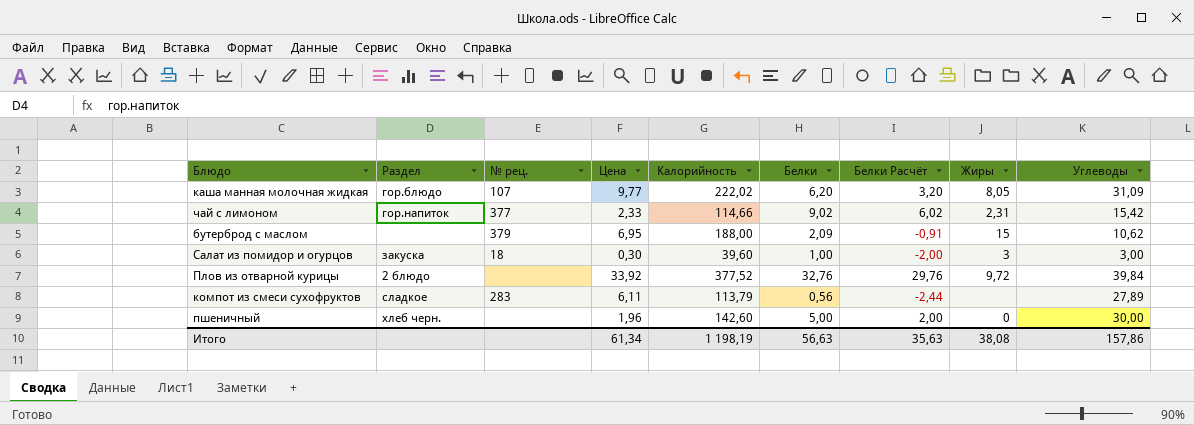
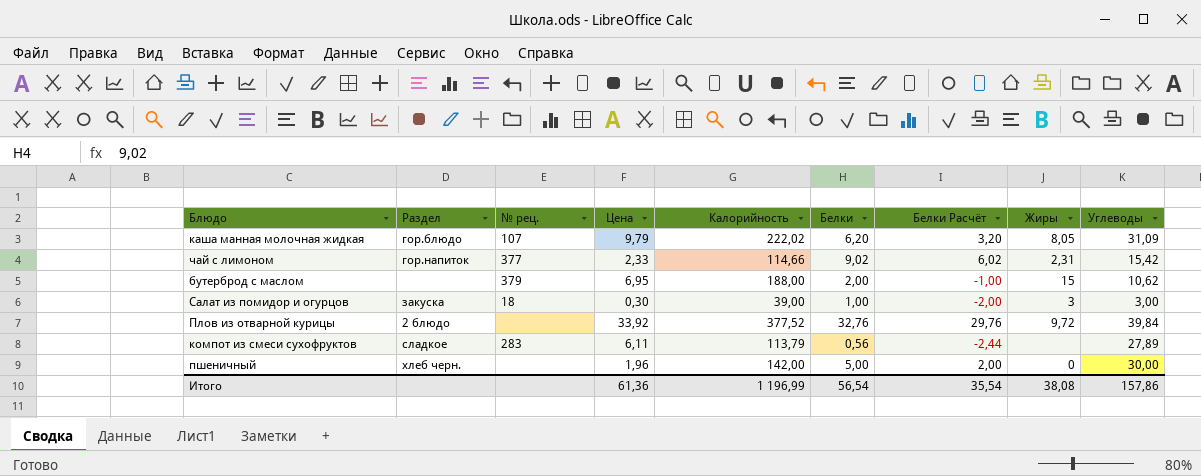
каша манная молочная жидкая | Цена: 9,77 -> 9,79
бутерброд с маслом | Белки: 2,09 -> 2,00
бутерброд с маслом | Белки Расчёт: -0,91 -> -1,00
Салат из помидор и огурцов | Калорийность: 39,60 -> 39,00
пшеничный | Калорийность: 142,60 -> 142,00
Итого | Цена: 61,34 -> 61,36
Итого | Калорийность: 1 198,19 -> 1 196,99
Итого | Белки: 56,63 -> 56,54
Итого | Белки Расчёт: 35,63 -> 35,54

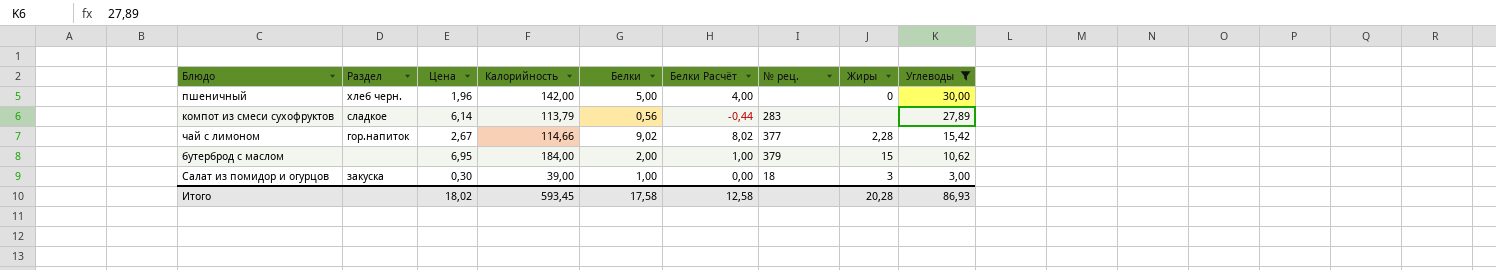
filter: none -> Углеводы <= 30,00
row order: none -> Углеводы descending
column Белки Расчёт | formula: [Белки] - 3 -> [Белки] - 1
column № рец. | position: 3 -> 7
компот из смеси сухофруктов | Цена: 6,11 -> 6,14
чай с лимоном | Цена: 2,33 -> 2,67
чай с лимоном | Жиры: 2,31 -> 2,28
бутерброд с маслом | Калорийность: 188,00 -> 184,00
Итого | Цена: 61,36 -> 18,02
Итого | Калорийность: 1 196,99 -> 593,45
Итого | Белки: 56,54 -> 17,58
Итого | Белки Расчёт: 35,54 -> 12,58
Итого | Жиры: 38,08 -> 20,28
Итого | Углеводы: 157,86 -> 86,93

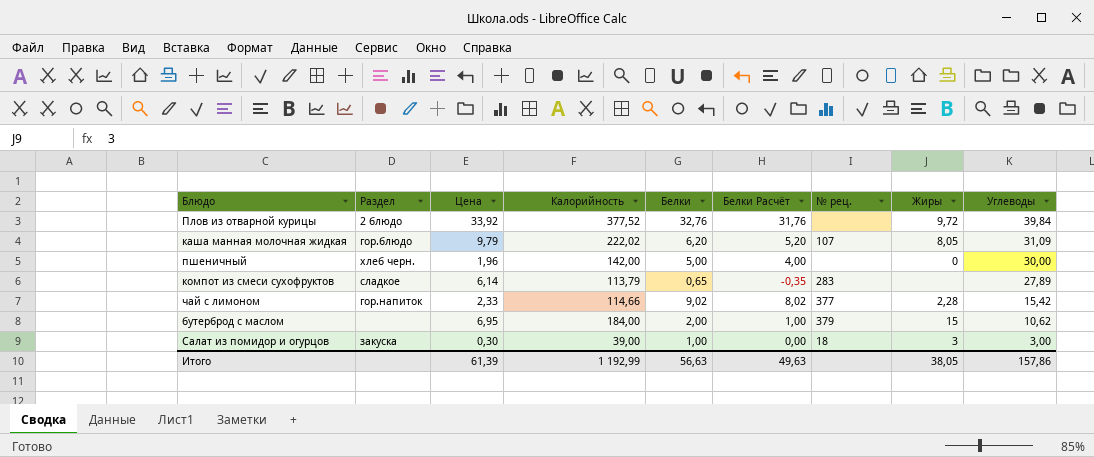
filter: Углеводы <= 30,00 -> none
компот из смеси сухофруктов | Белки: 0,56 -> 0,65
компот из смеси сухофруктов | Белки Расчёт: -0,44 -> -0,35
чай с лимоном | Цена: 2,67 -> 2,33
Итого | Цена: 18,02 -> 61,39
Итого | Калорийность: 593,45 -> 1 192,99
Итого | Белки: 17,58 -> 56,63
Итого | Белки Расчёт: 12,58 -> 49,63
Итого | Жиры: 20,28 -> 38,05
Итого | Углеводы: 86,93 -> 157,86

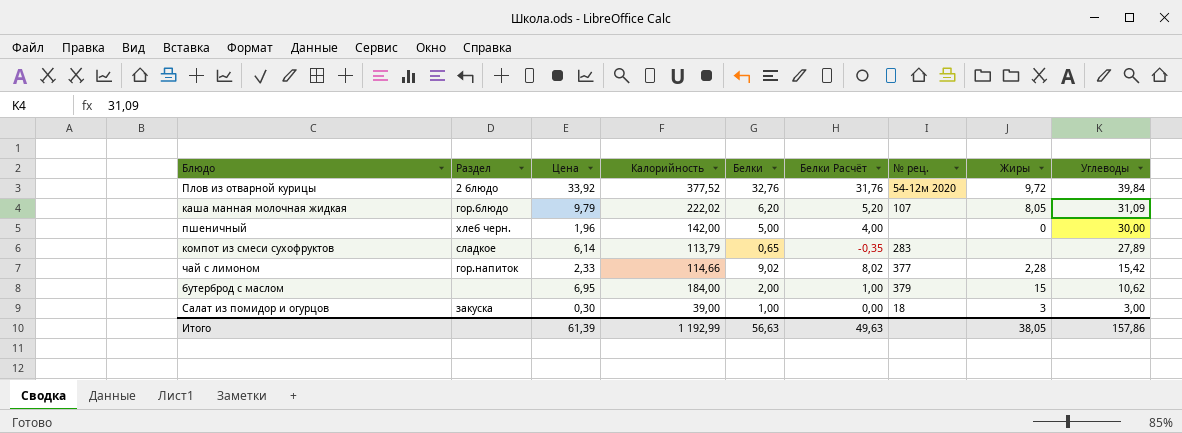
Плов из отварной курицы | № рец.: none -> 54-12м 2020

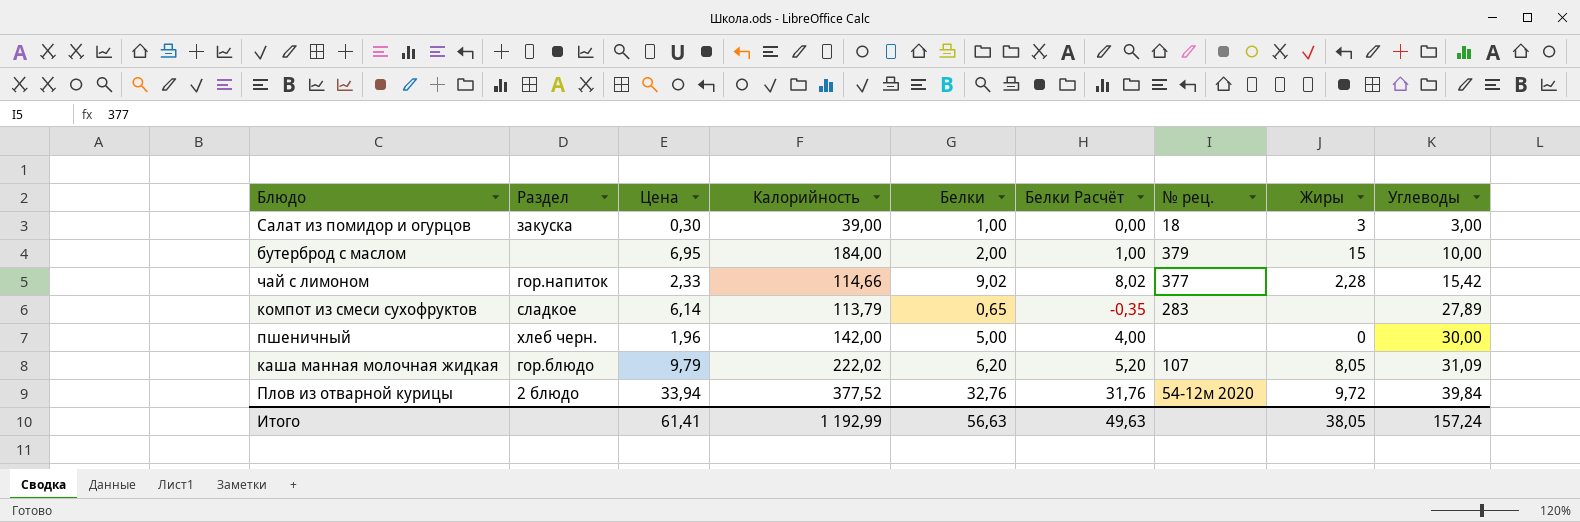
row order: Углеводы descending -> Углеводы ascending
бутерброд с маслом | Углеводы: 10,62 -> 10,00
Плов из отварной курицы | Цена: 33,92 -> 33,94
Итого | Цена: 61,39 -> 61,41
Итого | Углеводы: 157,86 -> 157,24

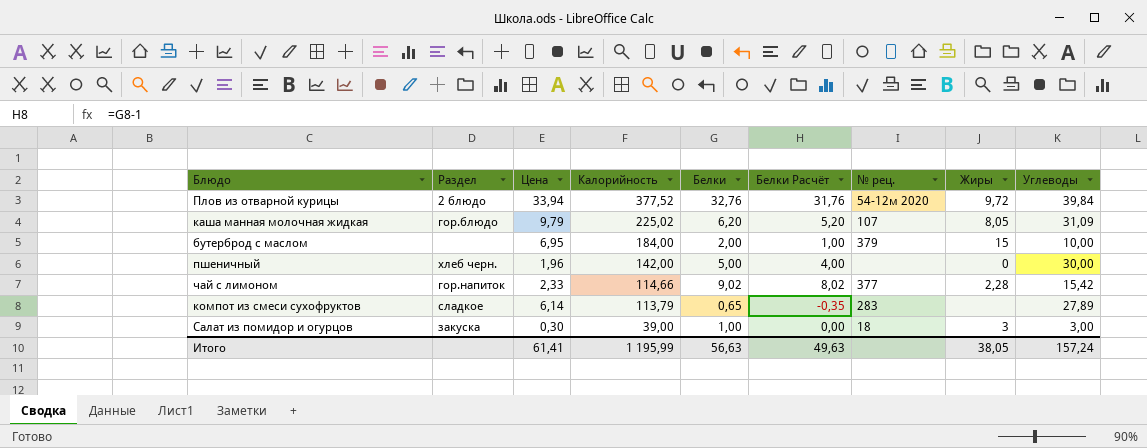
row order: Углеводы ascending -> Калорийность descending
каша манная молочная жидкая | Калорийность: 222,02 -> 225,02
Итого | Калорийность: 1 192,99 -> 1 195,99

